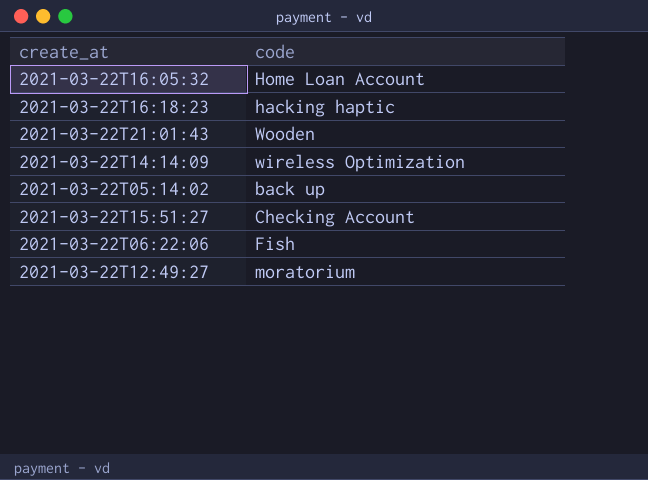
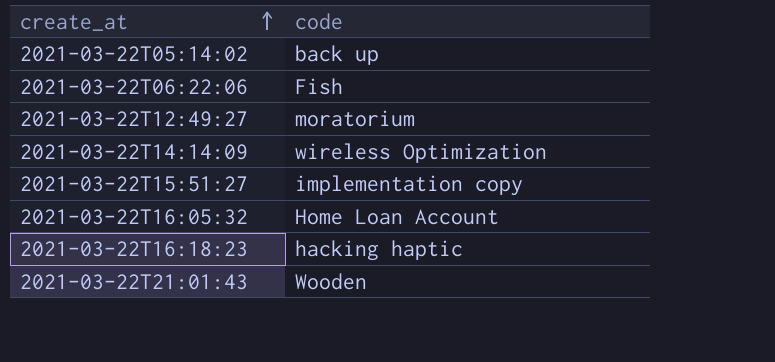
row order: none -> create_at ascending
2021-03-22T15:51:27 | code: Checking Account -> implementation copy

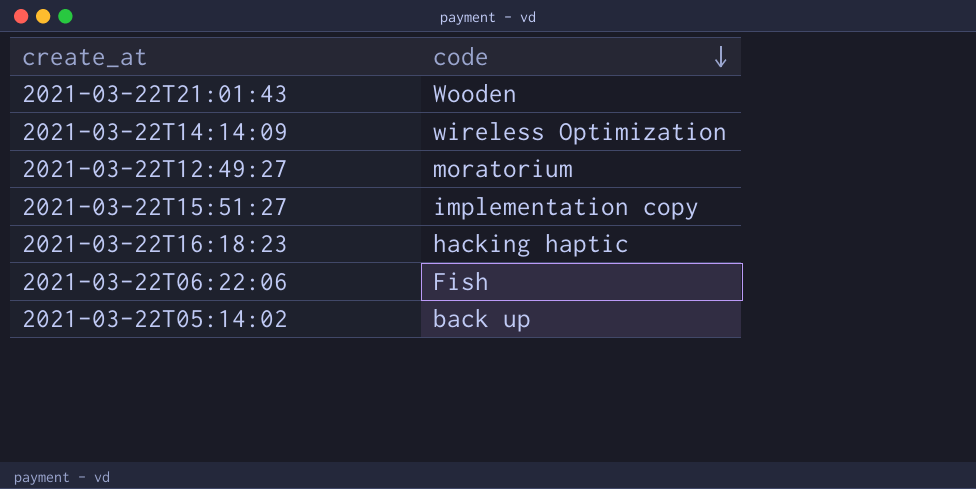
row order: create_at ascending -> code descending
row 2021-03-22T16:05:32: Home Loan Account -> none

